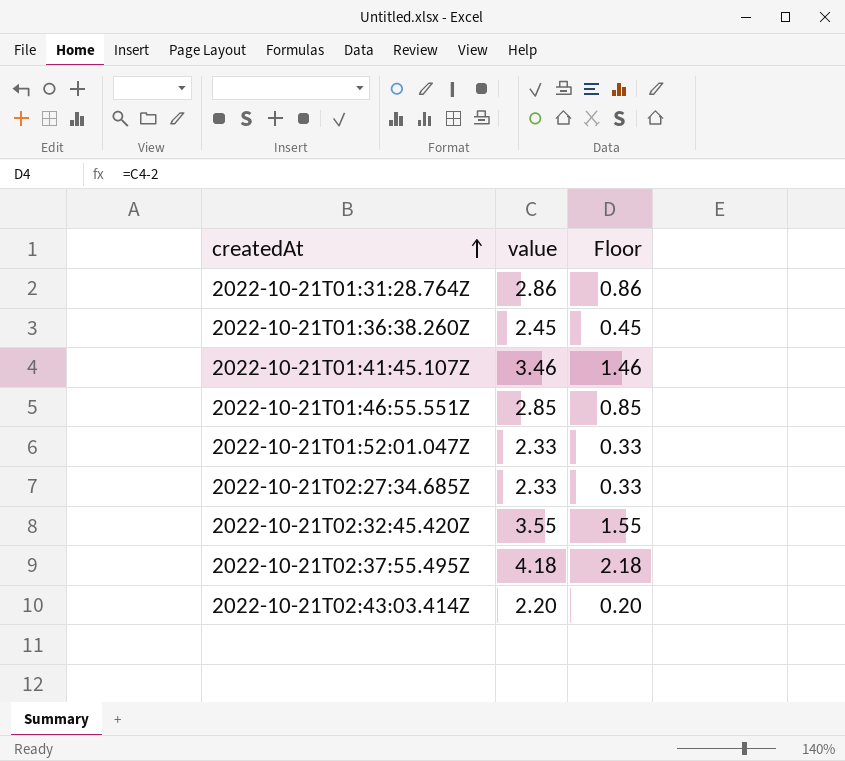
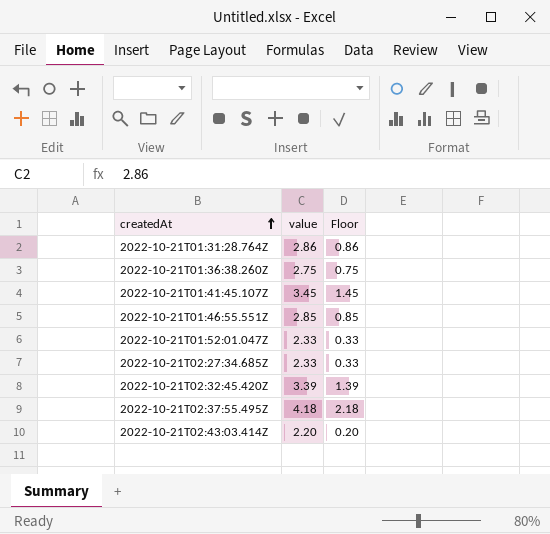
2022-10-21T01:36:38.260Z | value: 2.45 -> 2.75
2022-10-21T01:36:38.260Z | Floor: 0.45 -> 0.75
2022-10-21T01:41:45.107Z | value: 3.46 -> 3.45
2022-10-21T01:41:45.107Z | Floor: 1.46 -> 1.45
2022-10-21T02:32:45.420Z | value: 3.55 -> 3.39
2022-10-21T02:32:45.420Z | Floor: 1.55 -> 1.39

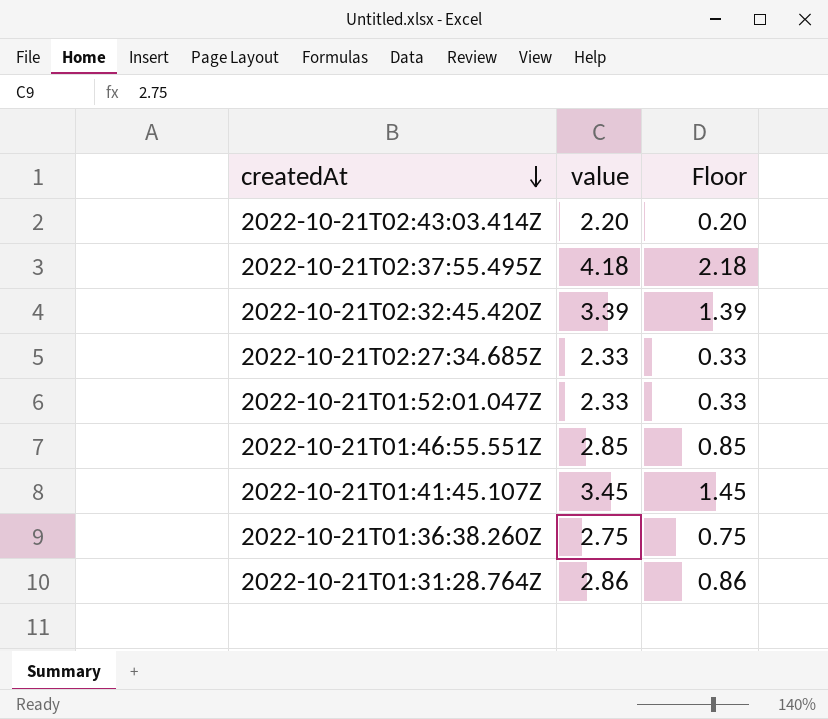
row order: createdAt ascending -> createdAt descending

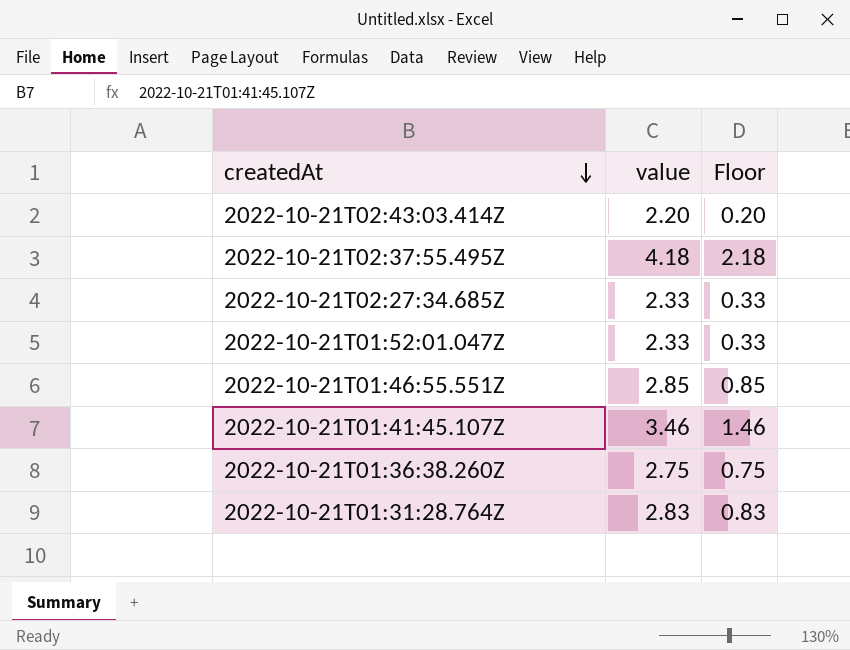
row 2022-10-21T02:32:45.420Z: 3.39 | 1.39 -> none
2022-10-21T01:41:45.107Z | value: 3.45 -> 3.46
2022-10-21T01:41:45.107Z | Floor: 1.45 -> 1.46
2022-10-21T01:31:28.764Z | value: 2.86 -> 2.83
2022-10-21T01:31:28.764Z | Floor: 0.86 -> 0.83

